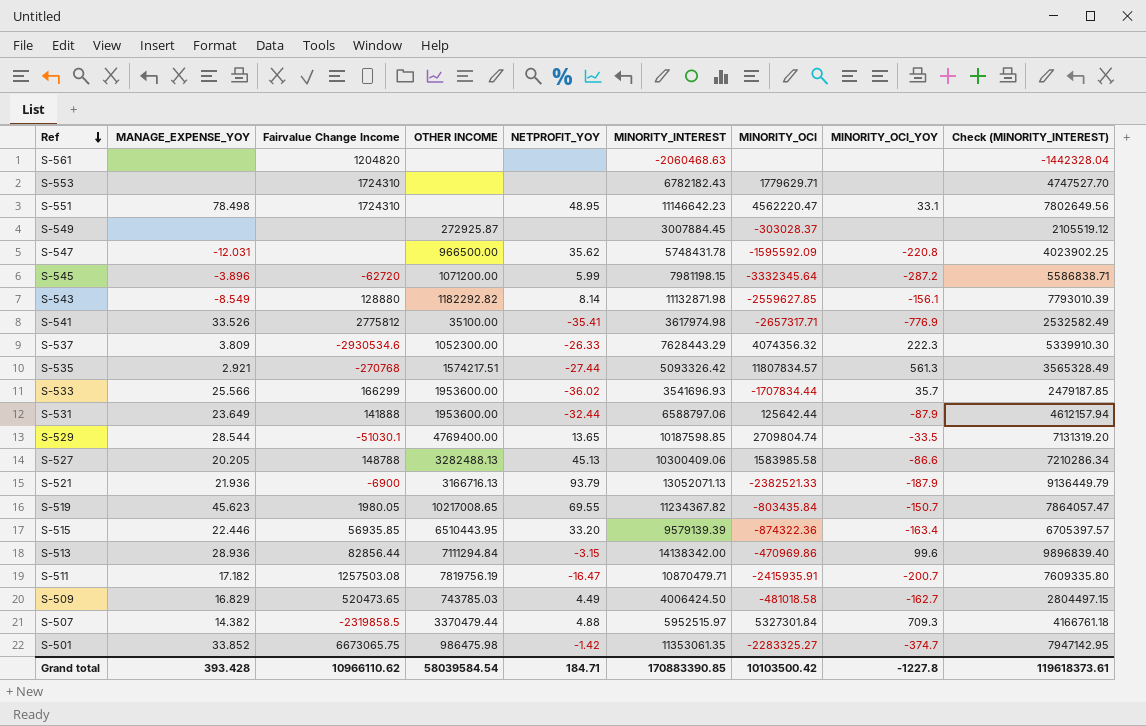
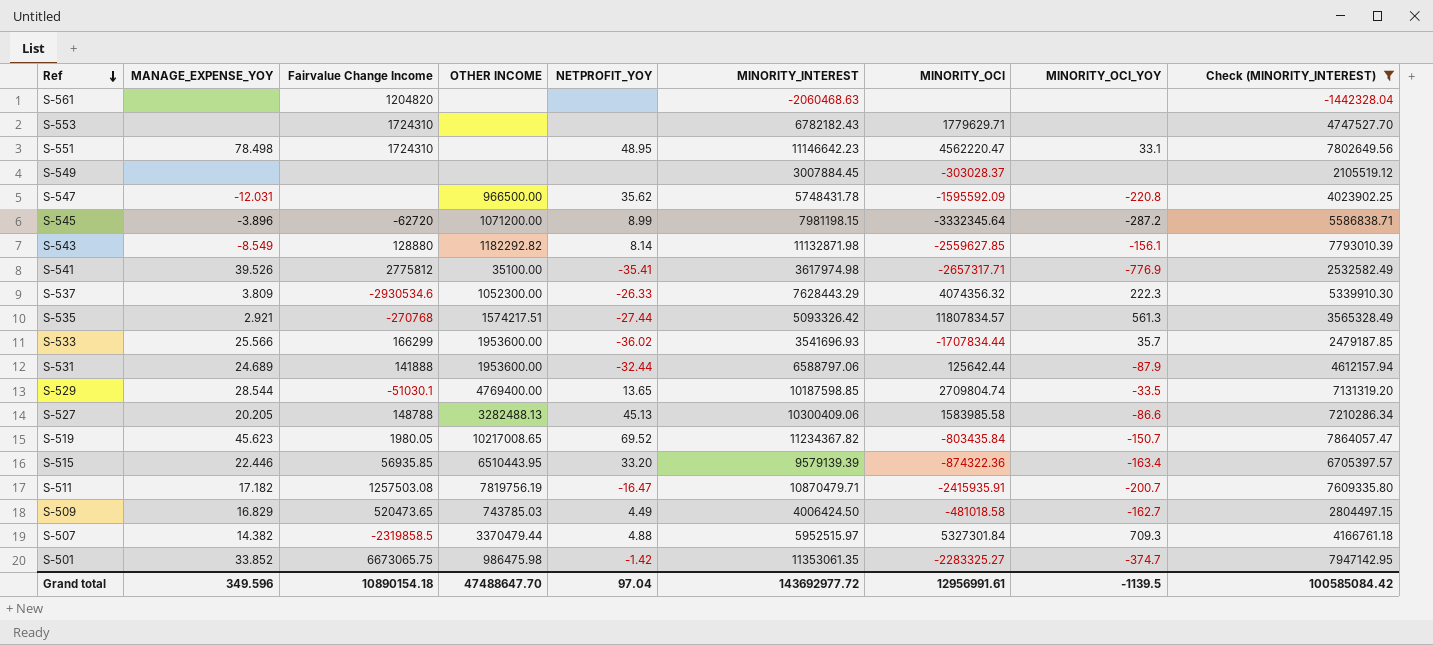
filter: none -> Check (MINORITY_INTEREST) <= 7947142.95
S-549 | OTHER INCOME: 272925.87 -> none
S-545 | NETPROFIT_YOY: 5.99 -> 8.99
S-541 | MANAGE_EXPENSE_YOY: 33.526 -> 39.526
S-531 | MANAGE_EXPENSE_YOY: 23.649 -> 24.689
S-519 | NETPROFIT_YOY: 69.55 -> 69.52
Grand total | MANAGE_EXPENSE_YOY: 393.428 -> 349.596
Grand total | Fairvalue Change Income: 10966110.62 -> 10890154.18
Grand total | OTHER INCOME: 58039584.54 -> 47488647.70
Grand total | NETPROFIT_YOY: 184.71 -> 97.04
Grand total | MINORITY_INTEREST: 170883390.85 -> 143692977.72
Grand total | MINORITY_OCI: 10103500.42 -> 12956991.61
Grand total | MINORITY_OCI_YOY: -1227.8 -> -1139.5
Grand total | Check (MINORITY_INTEREST): 119618373.61 -> 100585084.42

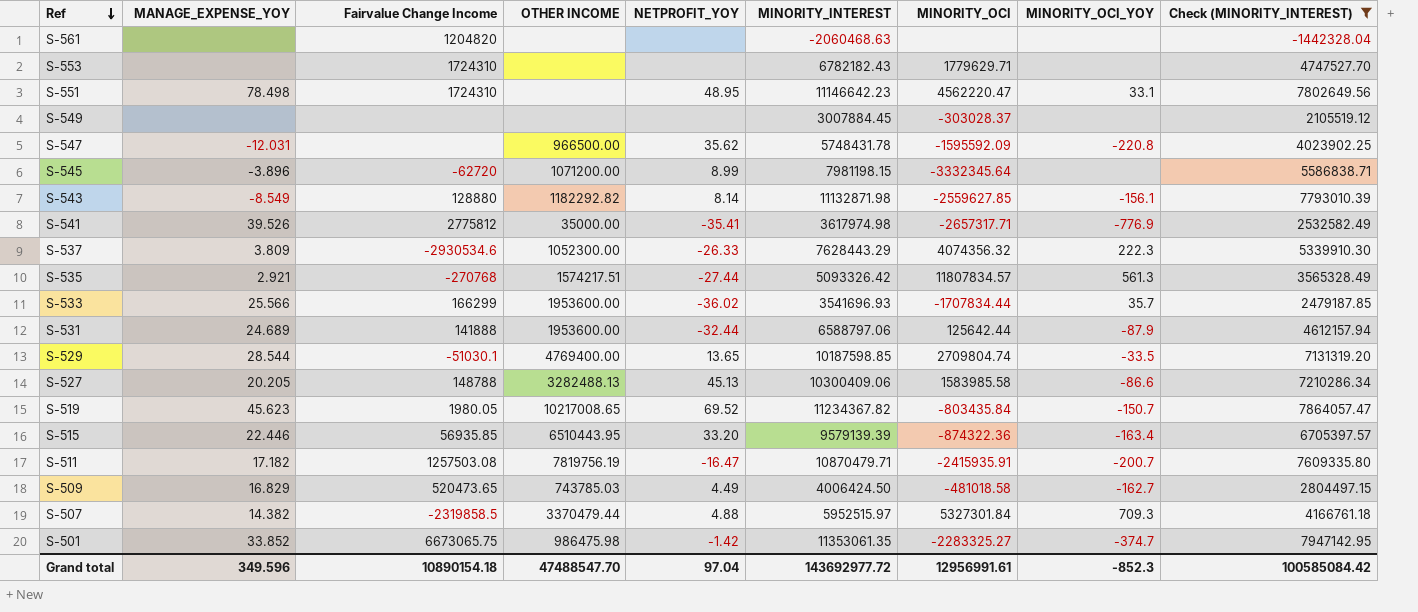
S-545 | MINORITY_OCI_YOY: -287.2 -> none
S-541 | OTHER INCOME: 35100.00 -> 35000.00
Grand total | OTHER INCOME: 47488647.70 -> 47488547.70
Grand total | MINORITY_OCI_YOY: -1139.5 -> -852.3

